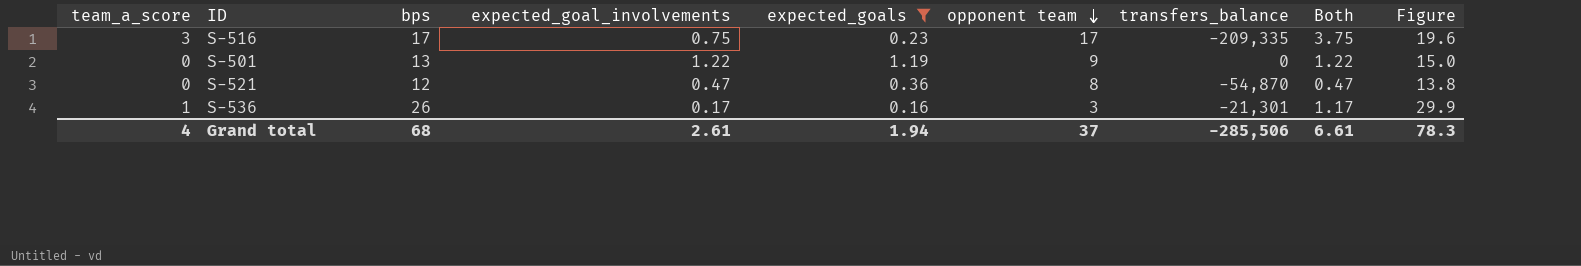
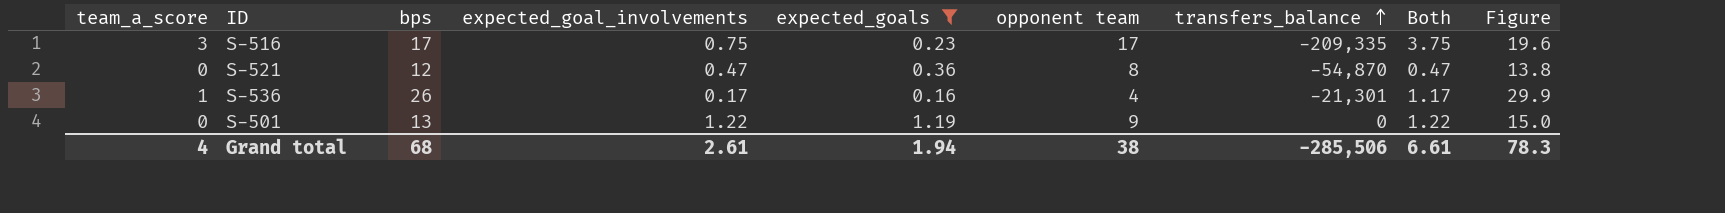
row order: opponent team descending -> transfers_balance ascending
S-536 | opponent team: 3 -> 4
Grand total | opponent team: 37 -> 38

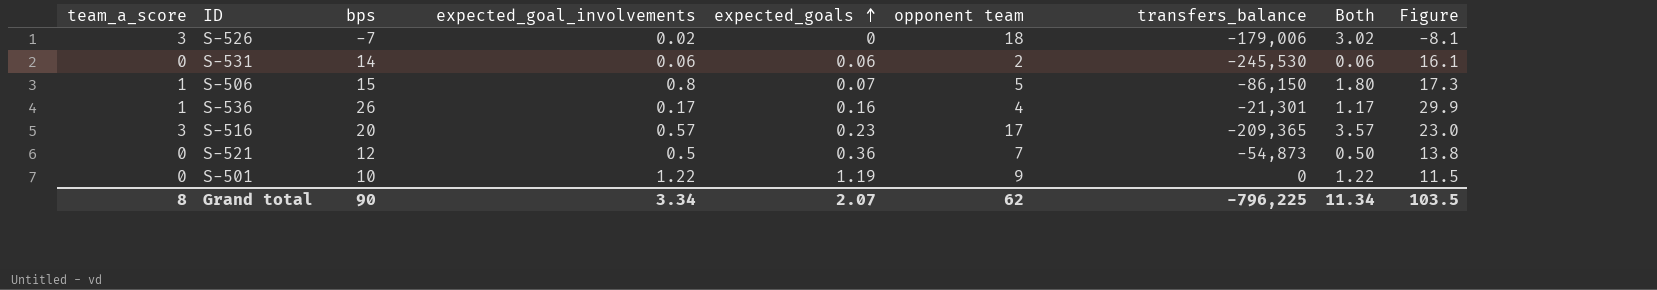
filter: expected_goals >= 0.16 -> none
row order: transfers_balance ascending -> expected_goals ascending
S-516 | bps: 17 -> 20
S-516 | expected_goal_involvements: 0.75 -> 0.57
S-516 | transfers_balance: -209,335 -> -209,365
S-516 | Both: 3.75 -> 3.57
S-516 | Figure: 19.6 -> 23.0
S-521 | expected_goal_involvements: 0.47 -> 0.5
S-521 | opponent team: 8 -> 7
S-521 | transfers_balance: -54,870 -> -54,873
S-521 | Both: 0.47 -> 0.50
S-501 | bps: 13 -> 10
S-501 | Figure: 15.0 -> 11.5
Grand total | team_a_score: 4 -> 8
Grand total | bps: 68 -> 90
Grand total | expected_goal_involvements: 2.61 -> 3.34
Grand total | expected_goals: 1.94 -> 2.07
Grand total | opponent team: 38 -> 62
Grand total | transfers_balance: -285,506 -> -796,225
Grand total | Both: 6.61 -> 11.34
Grand total | Figure: 78.3 -> 103.5

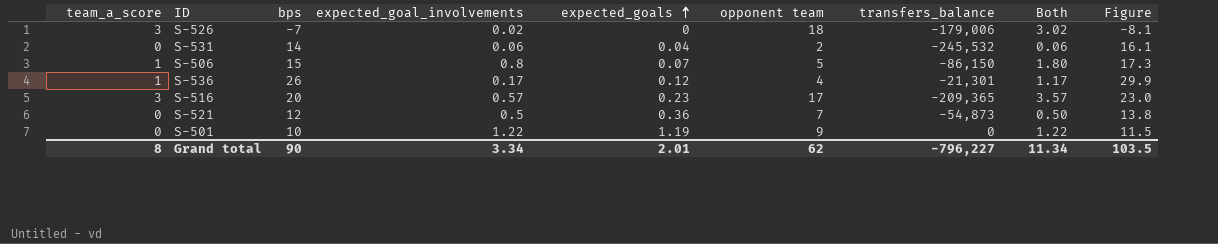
S-531 | expected_goals: 0.06 -> 0.04
S-531 | transfers_balance: -245,530 -> -245,532
S-536 | expected_goals: 0.16 -> 0.12
Grand total | expected_goals: 2.07 -> 2.01
Grand total | transfers_balance: -796,225 -> -796,227

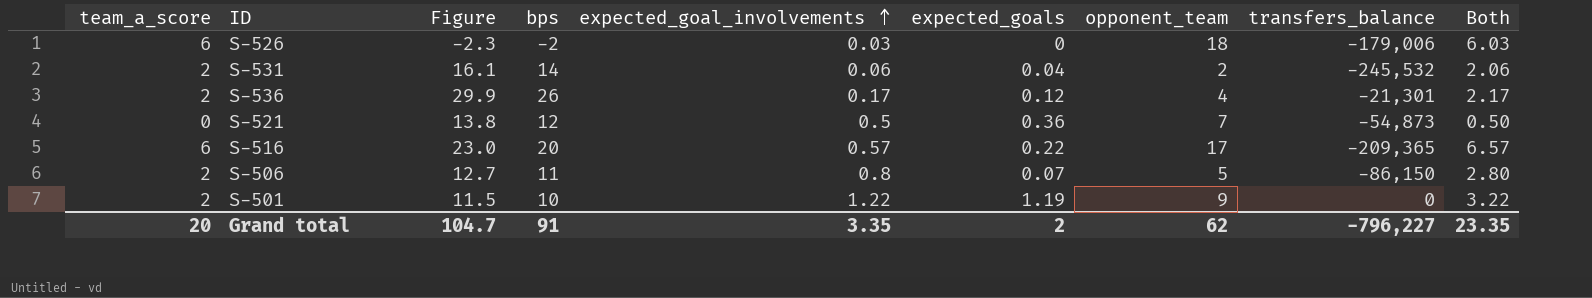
row order: expected_goals ascending -> expected_goal_involvements ascending
column Figure | position: 9 -> 3
column name: opponent team -> opponent_team
S-526 | team_a_score: 3 -> 6
S-526 | Figure: -8.1 -> -2.3
S-526 | bps: -7 -> -2
S-526 | expected_goal_involvements: 0.02 -> 0.03
S-526 | Both: 3.02 -> 6.03
S-531 | team_a_score: 0 -> 2
S-531 | Both: 0.06 -> 2.06
S-536 | team_a_score: 1 -> 2
S-536 | Both: 1.17 -> 2.17
S-516 | team_a_score: 3 -> 6
S-516 | expected_goals: 0.23 -> 0.22
S-516 | Both: 3.57 -> 6.57
S-506 | team_a_score: 1 -> 2
S-506 | Figure: 17.3 -> 12.7
S-506 | bps: 15 -> 11
S-506 | Both: 1.80 -> 2.80
S-501 | team_a_score: 0 -> 2
S-501 | Both: 1.22 -> 3.22
Grand total | team_a_score: 8 -> 20
Grand total | Figure: 103.5 -> 104.7
Grand total | bps: 90 -> 91
Grand total | expected_goal_involvements: 3.34 -> 3.35
Grand total | expected_goals: 2.01 -> 2
Grand total | Both: 11.34 -> 23.35

